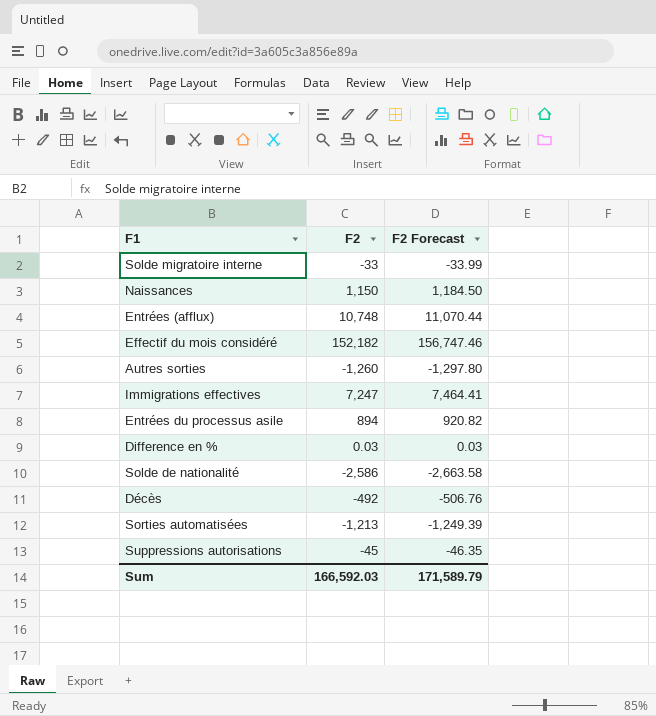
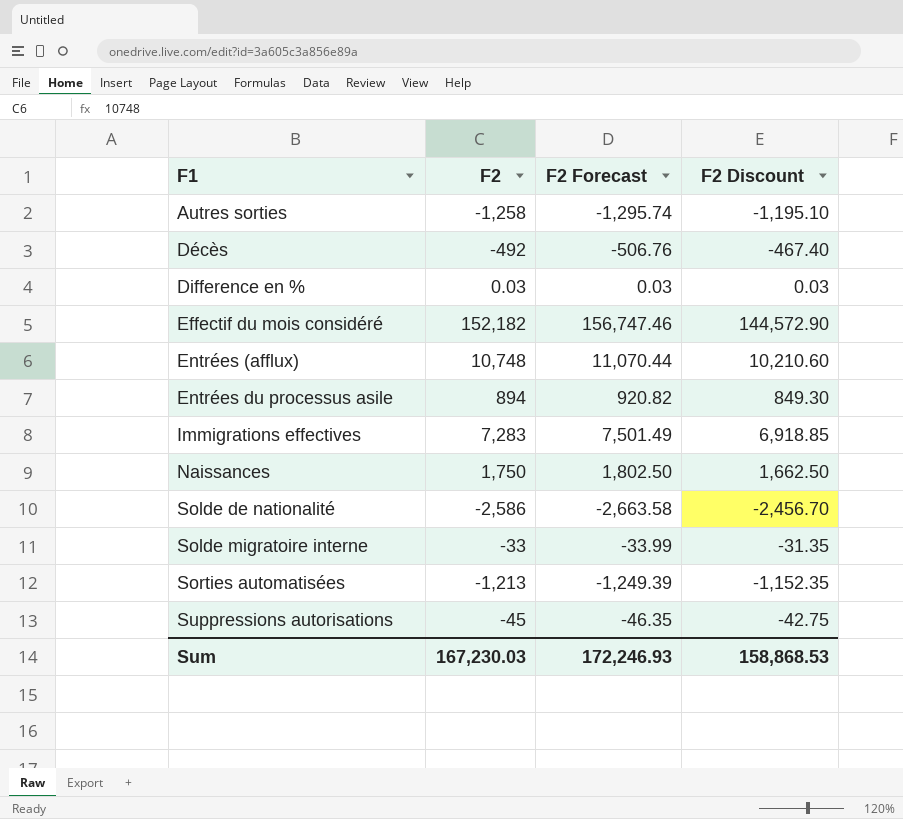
row order: none -> F1 ascending
column F2 Discount | formula: none -> [F2] * 0.95
Autres sorties | F2: -1,260 -> -1,258
Autres sorties | F2 Forecast: -1,297.80 -> -1,295.74
Immigrations effectives | F2: 7,247 -> 7,283
Immigrations effectives | F2 Forecast: 7,464.41 -> 7,501.49
Naissances | F2: 1,150 -> 1,750
Naissances | F2 Forecast: 1,184.50 -> 1,802.50
Sum | F2: 166,592.03 -> 167,230.03
Sum | F2 Forecast: 171,589.79 -> 172,246.93

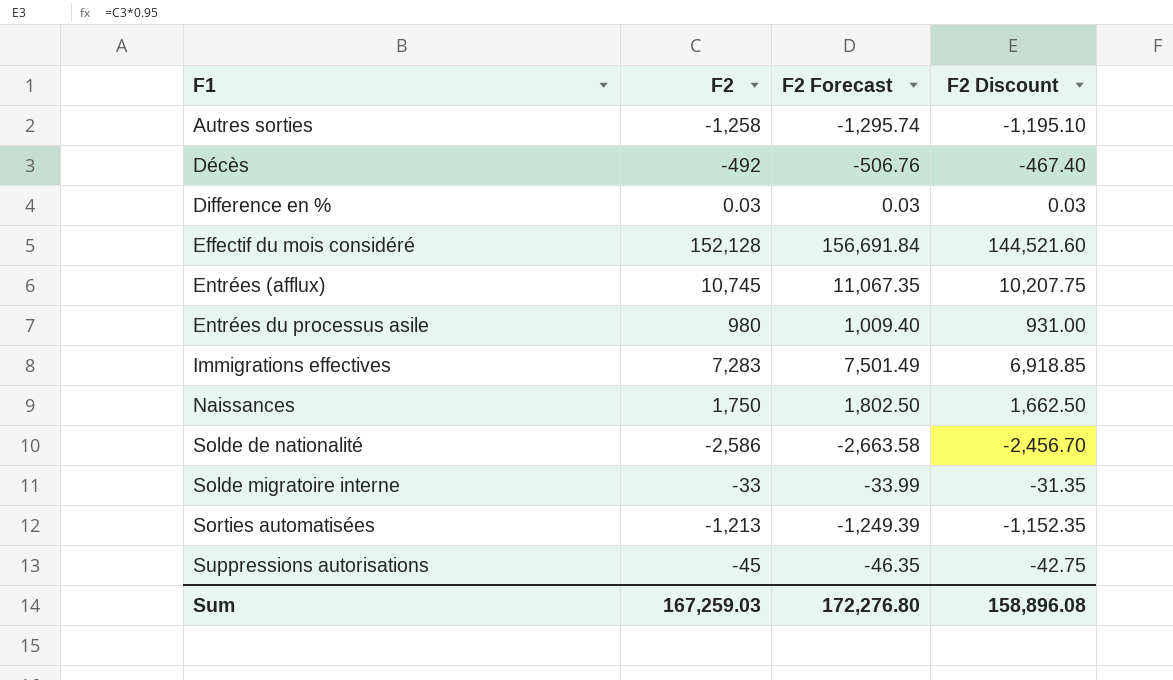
Effectif du mois considéré | F2: 152,182 -> 152,128
Effectif du mois considéré | F2 Forecast: 156,747.46 -> 156,691.84
Effectif du mois considéré | F2 Discount: 144,572.90 -> 144,521.60
Entrées (afflux) | F2: 10,748 -> 10,745
Entrées (afflux) | F2 Forecast: 11,070.44 -> 11,067.35
Entrées (afflux) | F2 Discount: 10,210.60 -> 10,207.75
Entrées du processus asile | F2: 894 -> 980
Entrées du processus asile | F2 Forecast: 920.82 -> 1,009.40
Entrées du processus asile | F2 Discount: 849.30 -> 931.00
Sum | F2: 167,230.03 -> 167,259.03
Sum | F2 Forecast: 172,246.93 -> 172,276.80
Sum | F2 Discount: 158,868.53 -> 158,896.08

